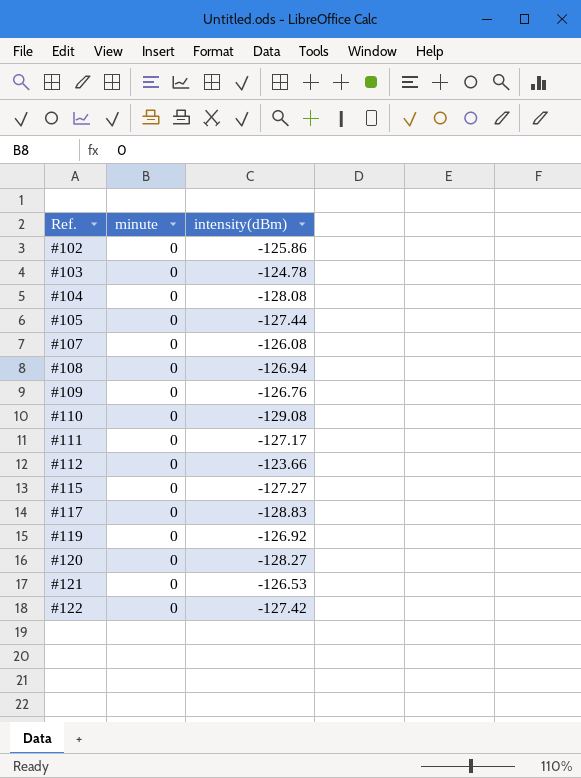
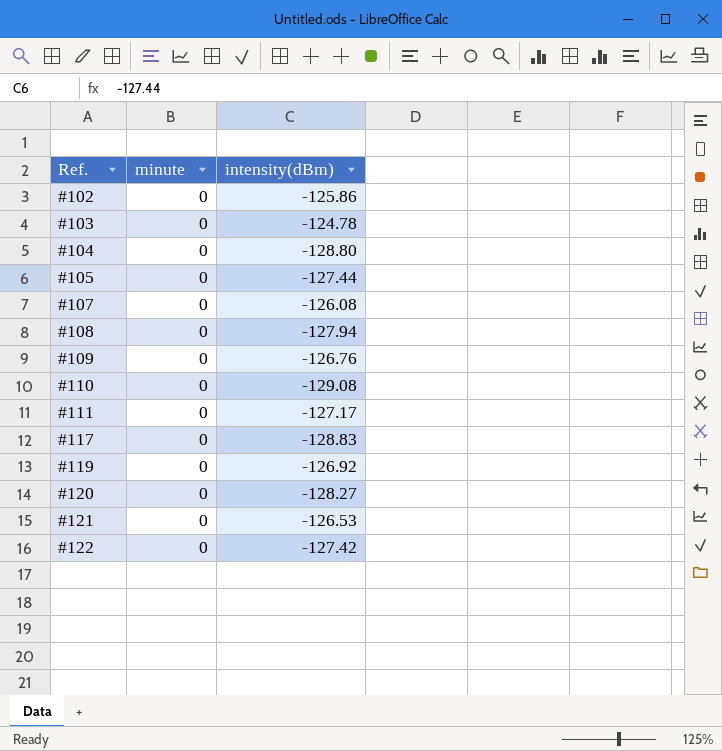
row #112: 0 | -123.66 -> none
row #115: 0 | -127.27 -> none
#104 | intensity(dBm): -128.08 -> -128.80
#108 | intensity(dBm): -126.94 -> -127.94

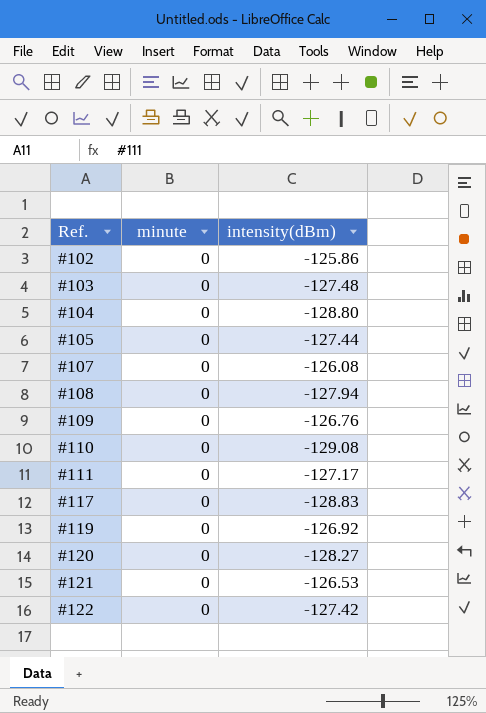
#103 | intensity(dBm): -124.78 -> -127.48

